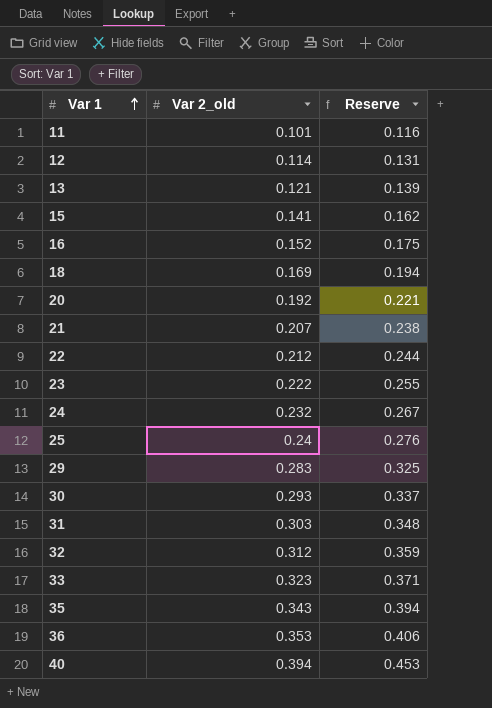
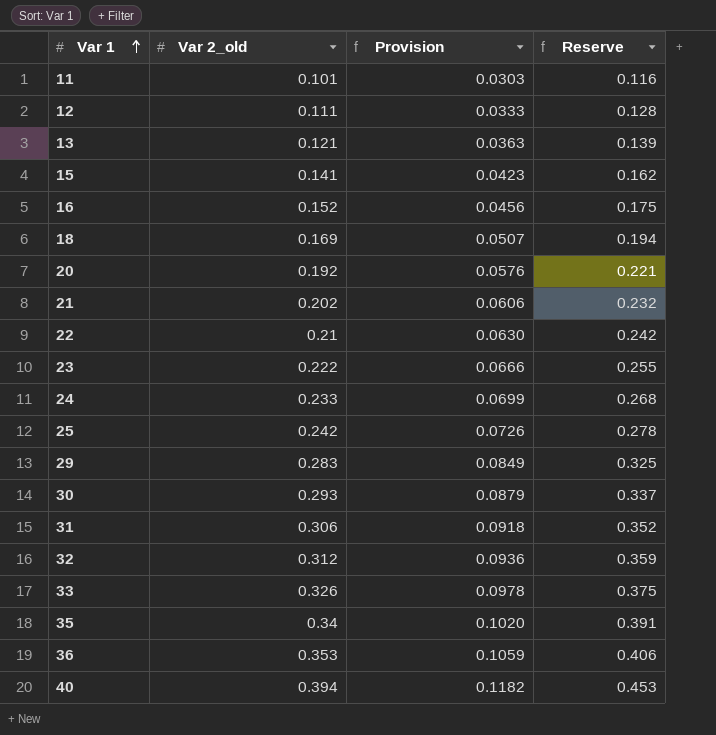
column Provision | formula: none -> [Var 2_old] * 0.3
12 | Var 2_old: 0.114 -> 0.111
12 | Reserve: 0.131 -> 0.128
21 | Var 2_old: 0.207 -> 0.202
21 | Reserve: 0.238 -> 0.232
22 | Var 2_old: 0.212 -> 0.21
22 | Reserve: 0.244 -> 0.242
24 | Var 2_old: 0.232 -> 0.233
24 | Reserve: 0.267 -> 0.268
25 | Var 2_old: 0.24 -> 0.242
25 | Reserve: 0.276 -> 0.278
31 | Var 2_old: 0.303 -> 0.306
31 | Reserve: 0.348 -> 0.352
33 | Var 2_old: 0.323 -> 0.326
33 | Reserve: 0.371 -> 0.375
35 | Var 2_old: 0.343 -> 0.34
35 | Reserve: 0.394 -> 0.391

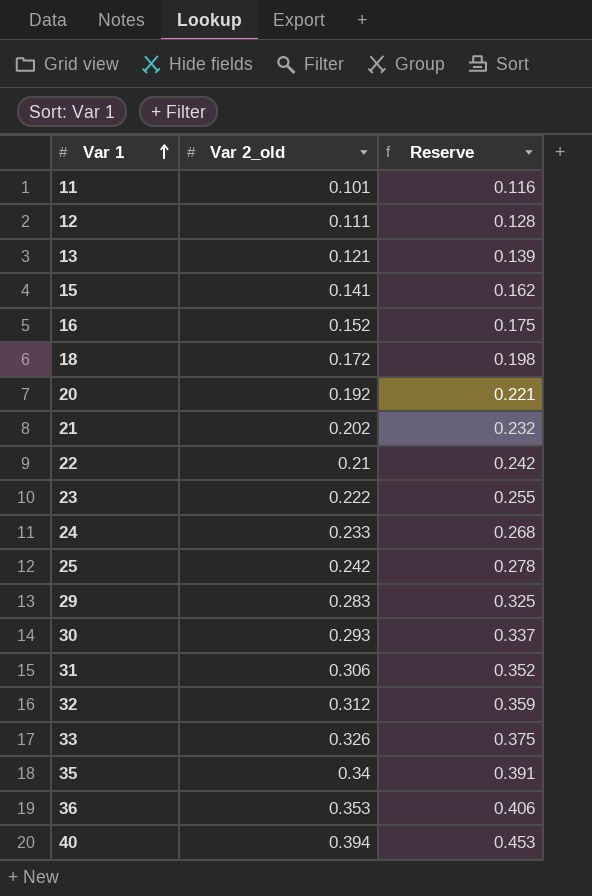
column Provision | formula: [Var 2_old] * 0.3 -> none
18 | Var 2_old: 0.169 -> 0.172
18 | Reserve: 0.194 -> 0.198

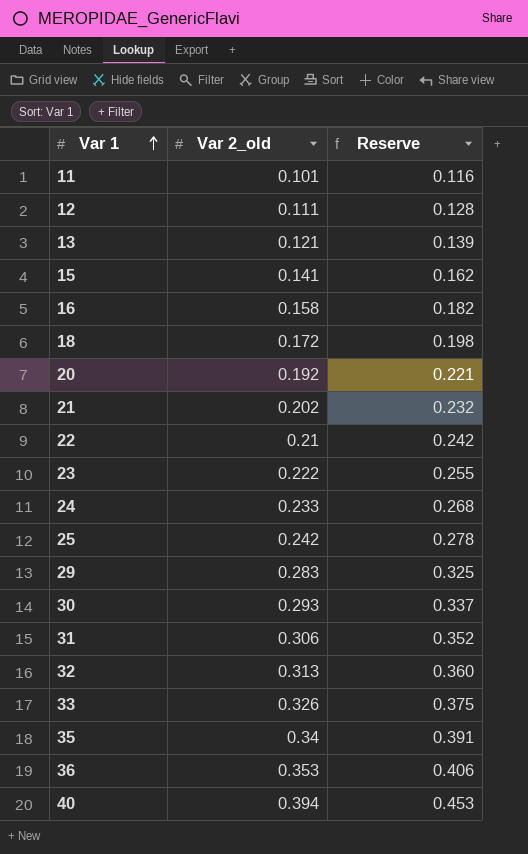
16 | Var 2_old: 0.152 -> 0.158
16 | Reserve: 0.175 -> 0.182
32 | Var 2_old: 0.312 -> 0.313
32 | Reserve: 0.359 -> 0.360

